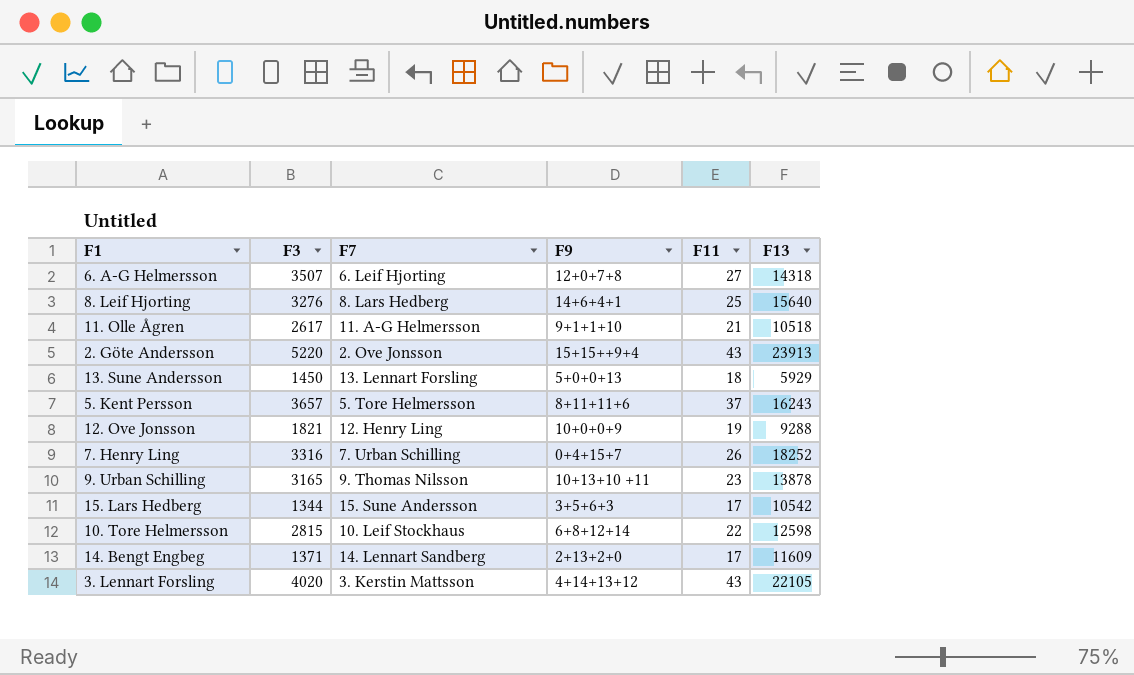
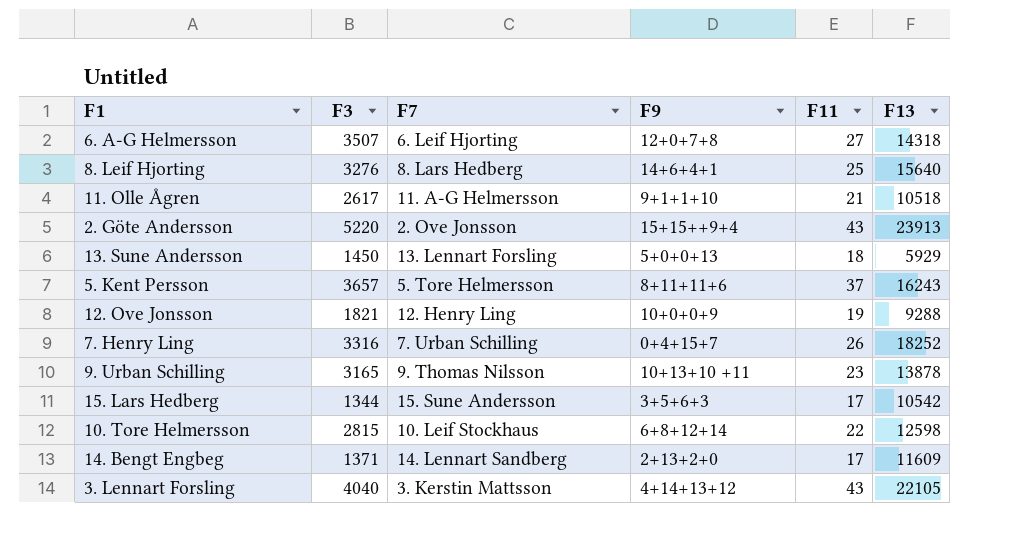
3. Lennart Forsling | F3: 4020 -> 4040

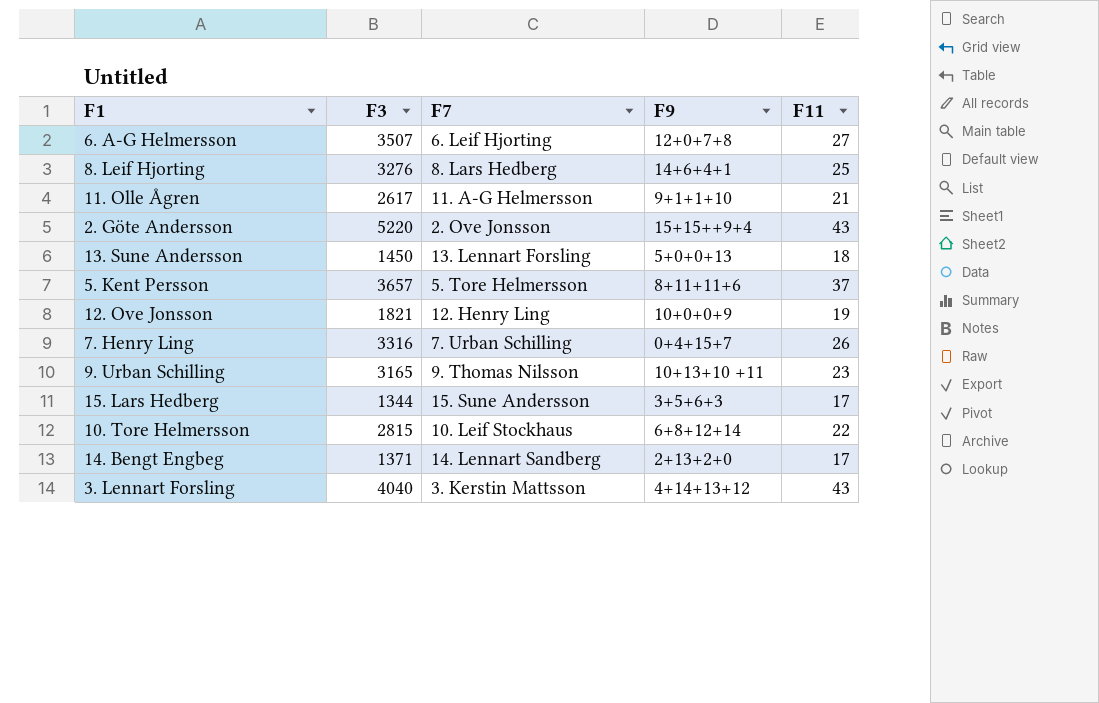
column F13 | position: 6 -> none

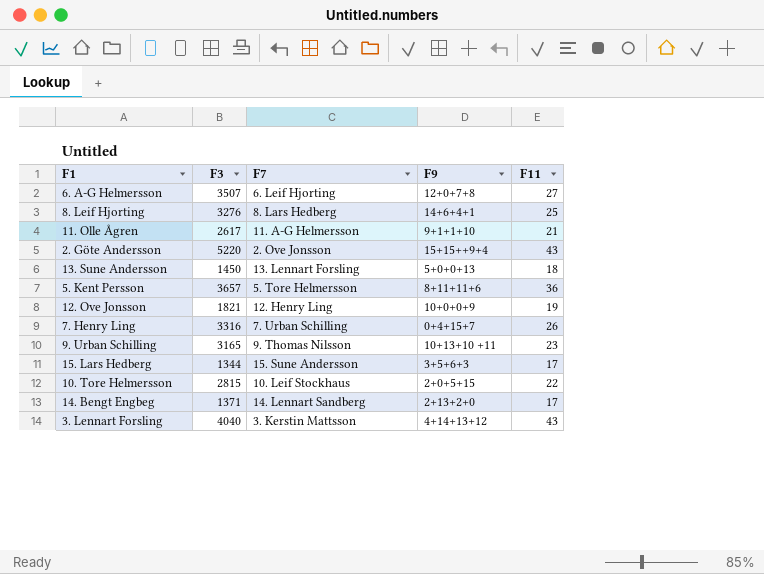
5. Kent Persson | F11: 37 -> 36
10. Tore Helmersson | F9: 6+8+12+14 -> 2+0+5+15

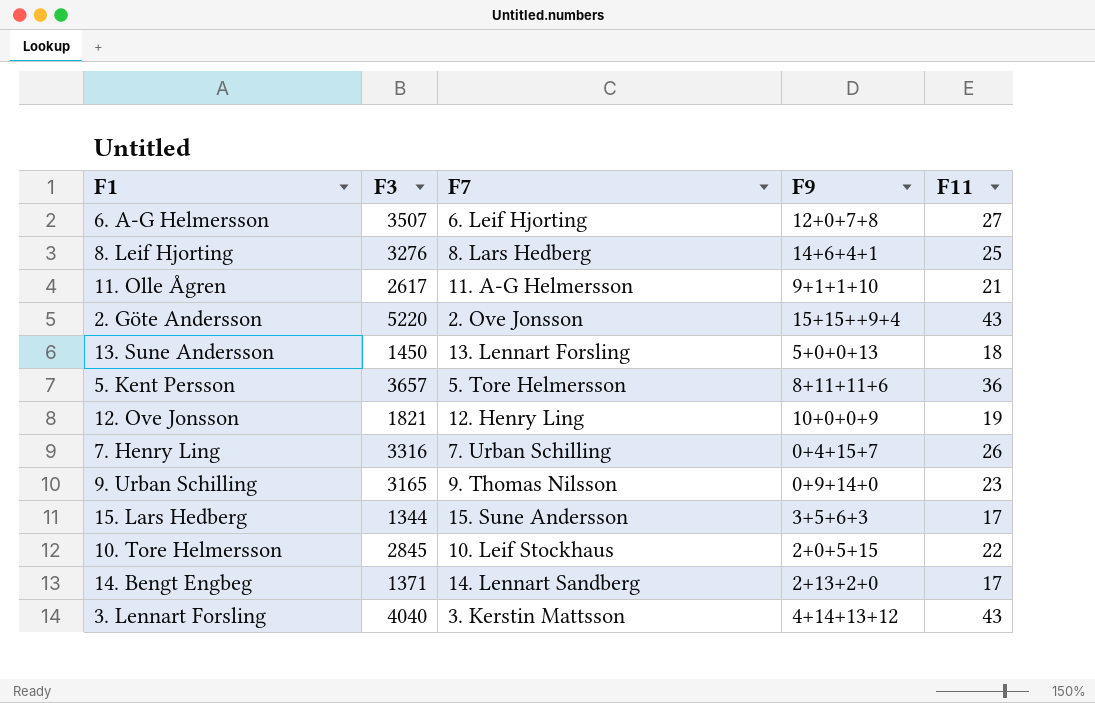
9. Urban Schilling | F9: 10+13+10 +11 -> 0+9+14+0
10. Tore Helmersson | F3: 2815 -> 2845

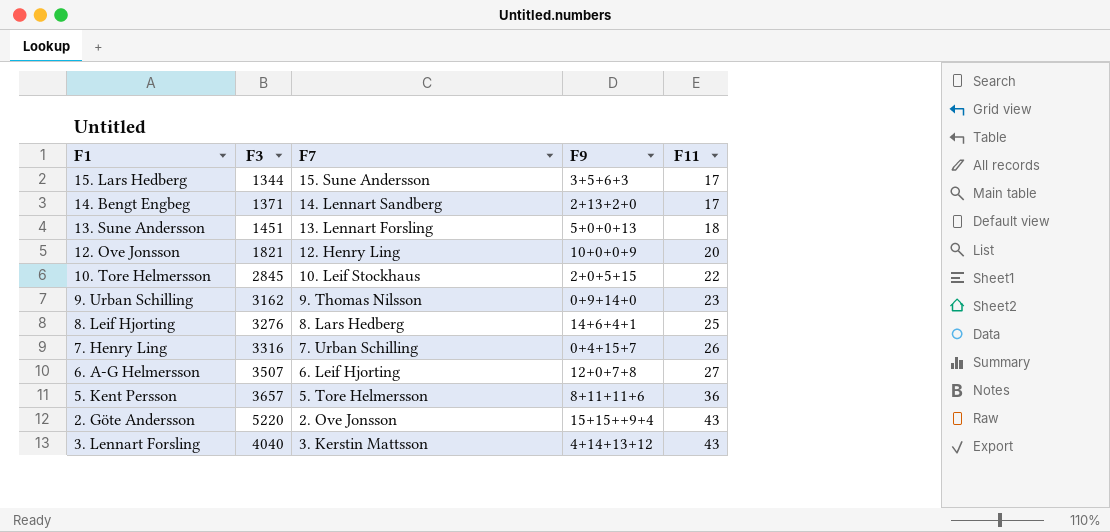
row order: none -> F11 ascending
row 11. Olle Ågren: 2617 | 11. A-G Helmersson | 9+1+1+10 | 21 -> none
13. Sune Andersson | F3: 1450 -> 1451
12. Ove Jonsson | F11: 19 -> 20
9. Urban Schilling | F3: 3165 -> 3162

